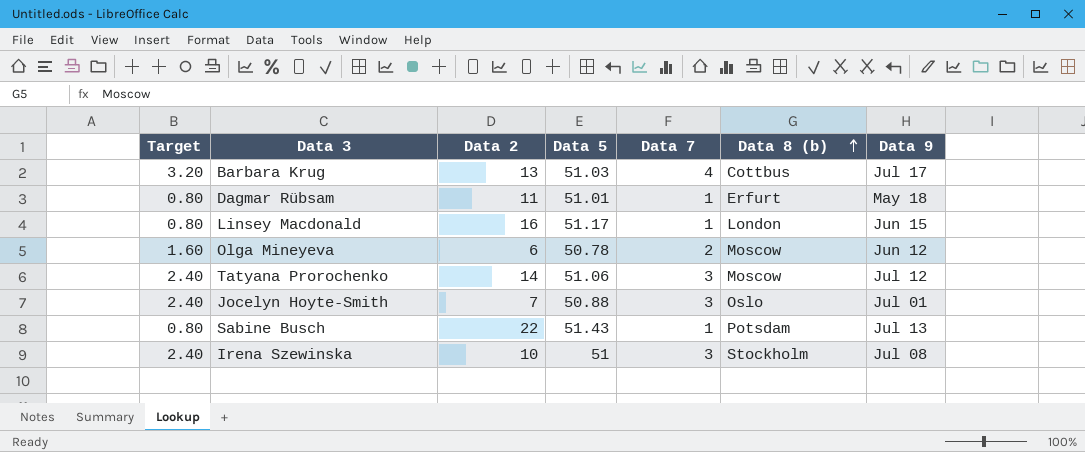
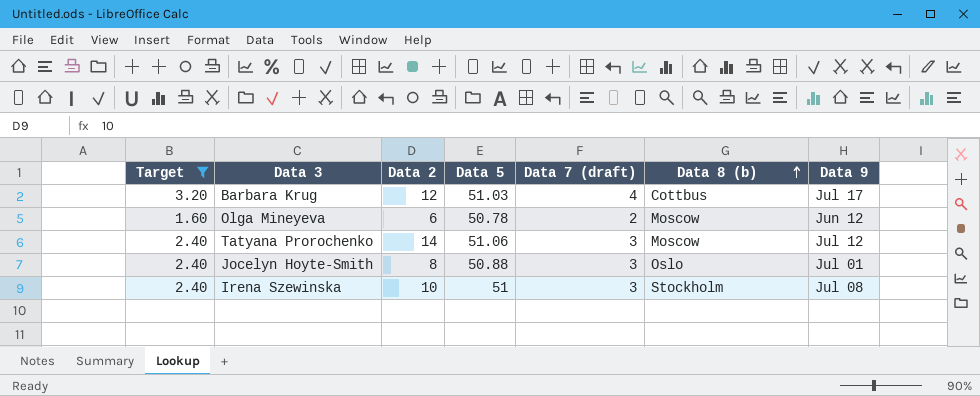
filter: none -> Target != 0.80
column name: Data 7 -> Data 7 (draft)
Barbara Krug | Data 2: 13 -> 12
Jocelyn Hoyte-Smith | Data 2: 7 -> 8

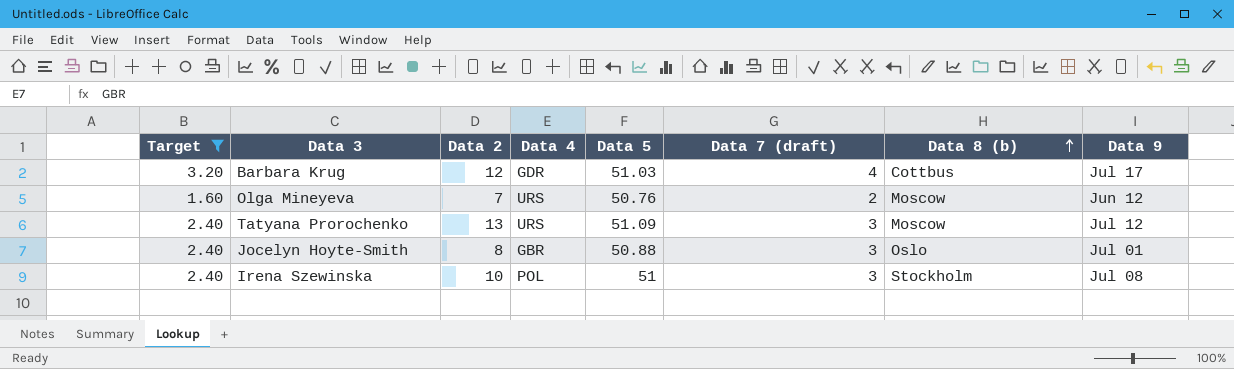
column Data 4 | position: none -> 4
Olga Mineyeva | Data 2: 6 -> 7
Olga Mineyeva | Data 5: 50.78 -> 50.76
Tatyana Prorochenko | Data 2: 14 -> 13
Tatyana Prorochenko | Data 5: 51.06 -> 51.09

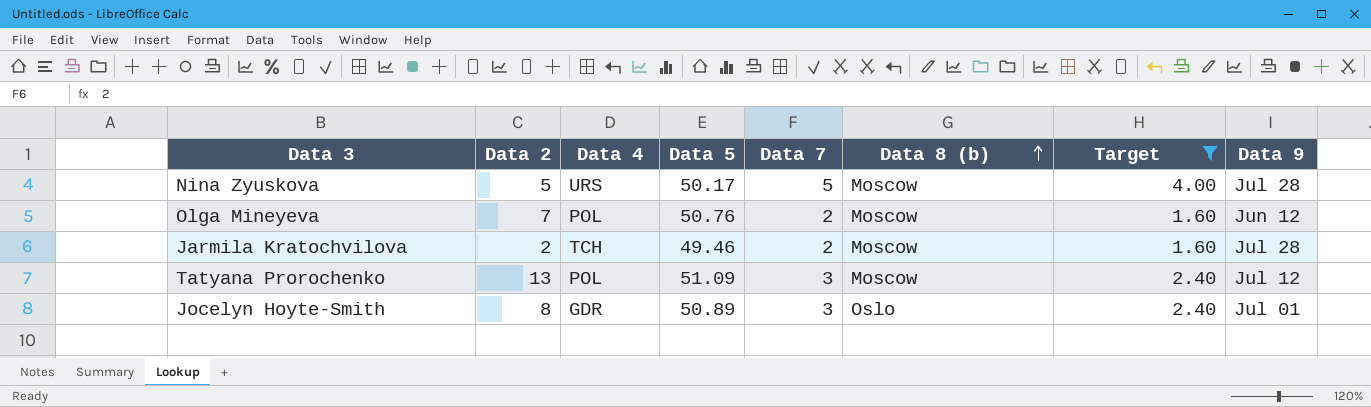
column name: Data 7 (draft) -> Data 7
column Target | position: 1 -> 7
row Barbara Krug: 3.20 | 12 | GDR | 51.03 | 4 | Cottbus | Jul 17 -> none
row Irena Szewinska: 2.40 | 10 | POL | 51 | 3 | Stockholm | Jul 08 -> none
row Nina Zyuskova: none -> 5 | URS | 50.17 | 5 | Moscow | 4.00 | Jul 28
Olga Mineyeva | Data 4: URS -> POL
row Jarmila Kratochvilova: none -> 2 | TCH | 49.46 | 2 | Moscow | 1.60 | Jul 28
Tatyana Prorochenko | Data 4: URS -> POL
Jocelyn Hoyte-Smith | Data 4: GBR -> GDR
Jocelyn Hoyte-Smith | Data 5: 50.88 -> 50.89

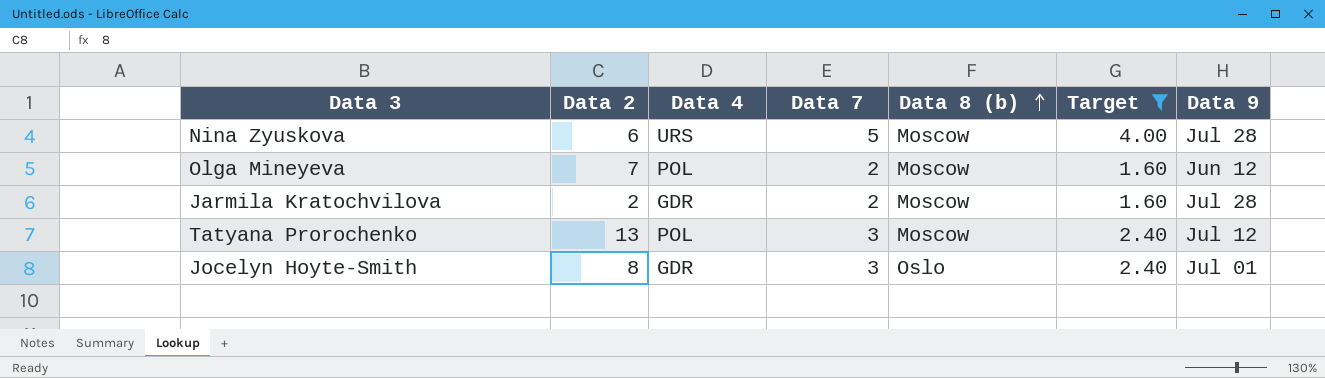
column Data 5 | position: 4 -> none
Nina Zyuskova | Data 2: 5 -> 6
Jarmila Kratochvilova | Data 4: TCH -> GDR

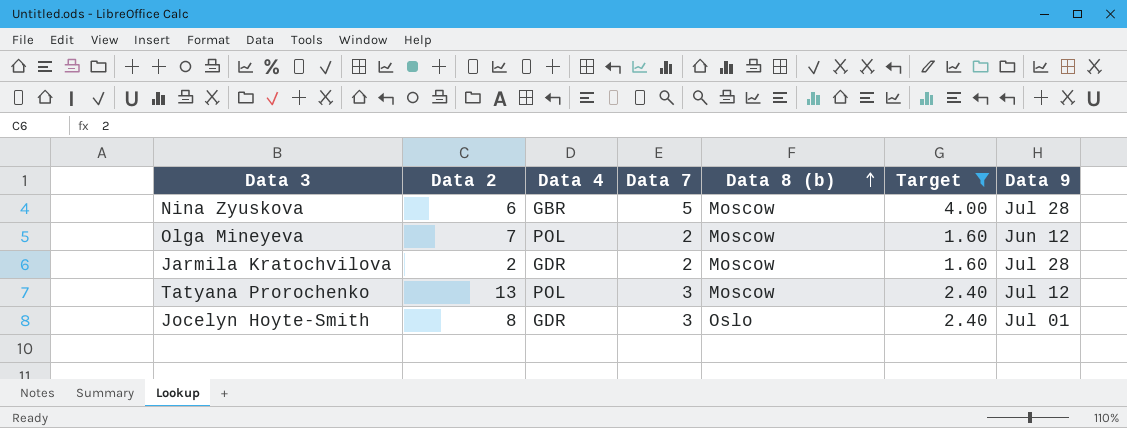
Nina Zyuskova | Data 4: URS -> GBR

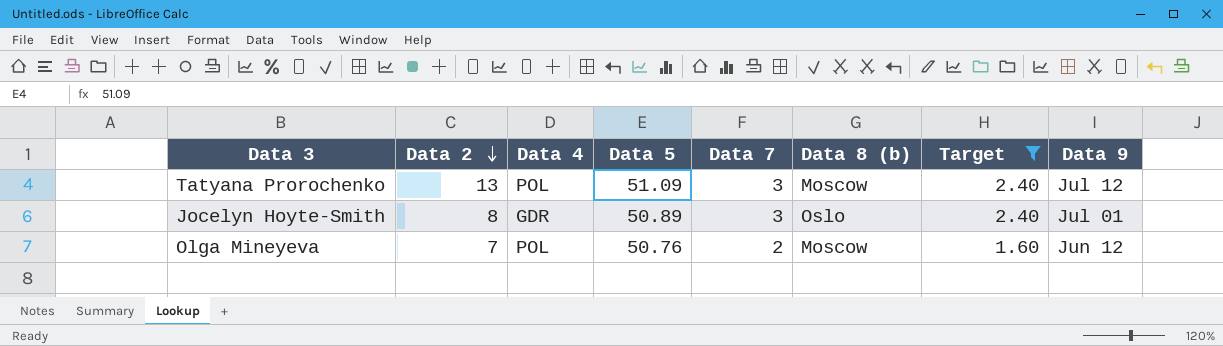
row order: Data 8 (b) ascending -> Data 2 descending
column Data 5 | position: none -> 4
row Nina Zyuskova: 6 | GBR | 5 | Moscow | 4.00 | Jul 28 -> none
row Jarmila Kratochvilova: 2 | GDR | 2 | Moscow | 1.60 | Jul 28 -> none

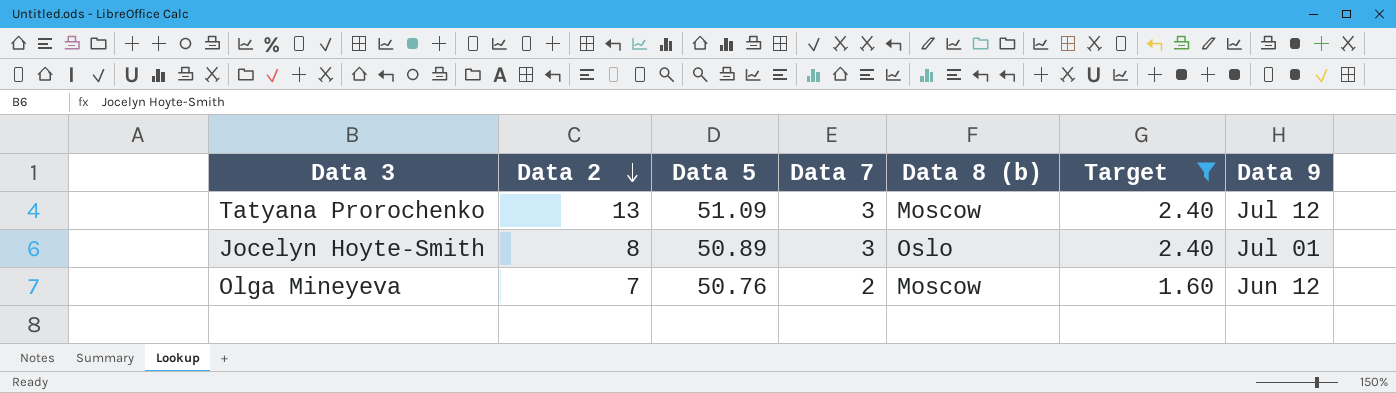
column Data 4 | position: 3 -> none

